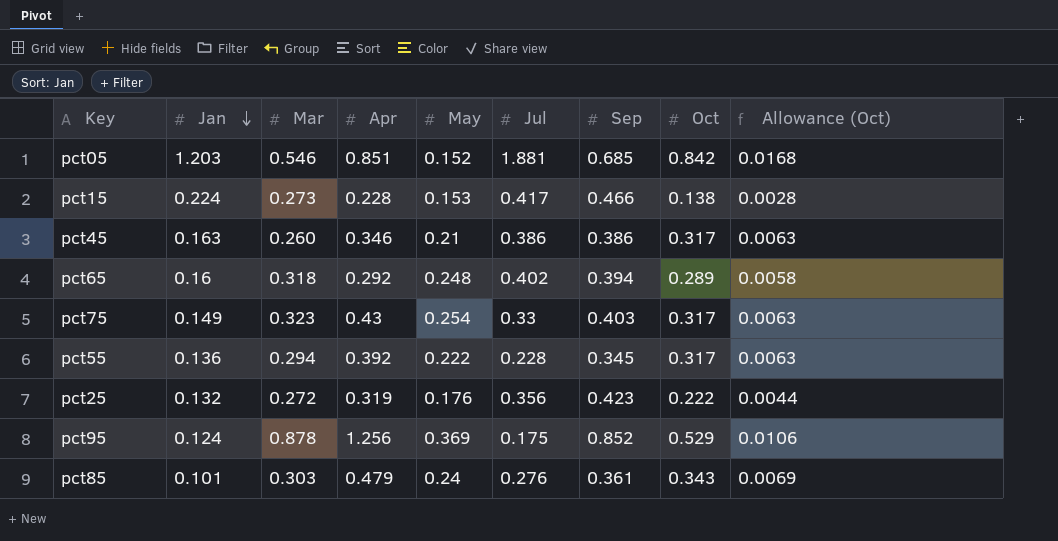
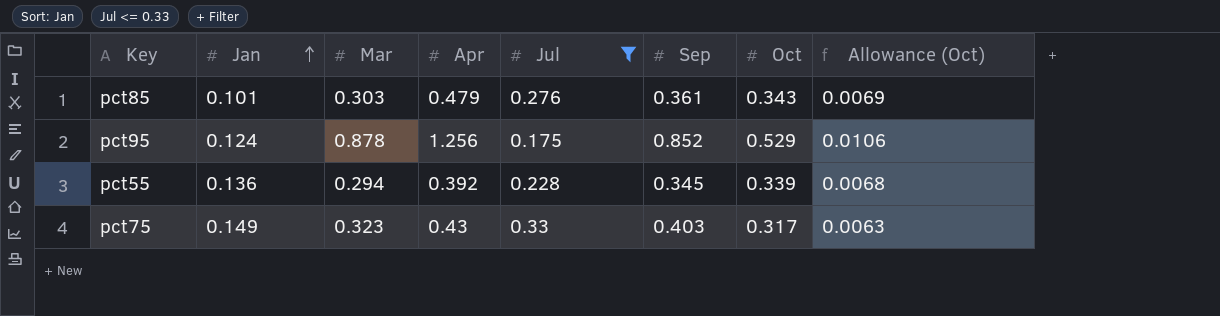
filter: none -> Jul <= 0.33
row order: Jan descending -> Jan ascending
column May | position: 5 -> none
pct55 | Oct: 0.317 -> 0.339
pct55 | Allowance (Oct): 0.0063 -> 0.0068

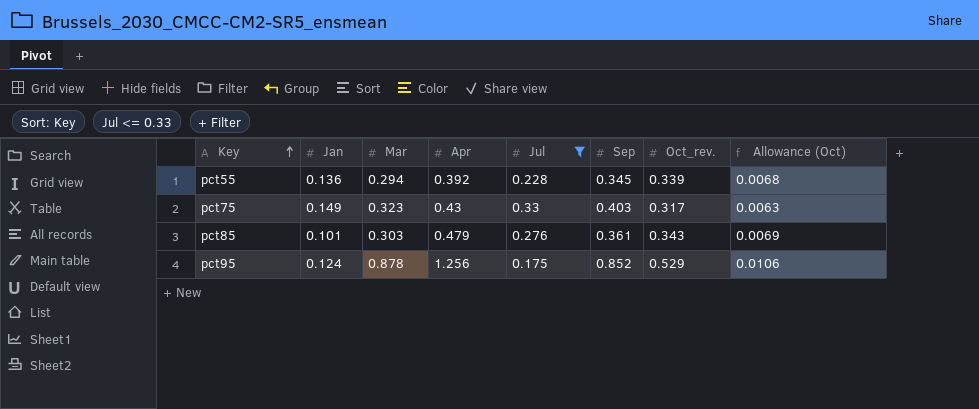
row order: Jan ascending -> Key ascending
column name: Oct -> Oct_rev.

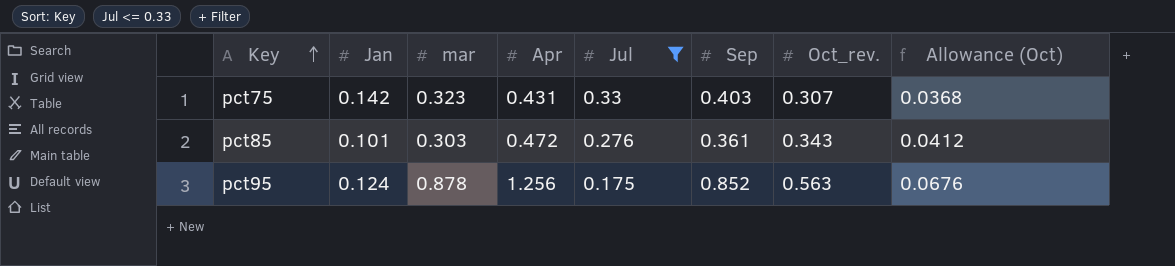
column name: Mar -> mar
column Allowance (Oct) | formula: [Oct_rev.] * 0.02 -> [Oct_rev.] * 0.12
row pct55: 0.136 | 0.294 | 0.392 | 0.228 | 0.345 | 0.339 | 0.0068 -> none
pct75 | Jan: 0.149 -> 0.142
pct75 | Apr: 0.43 -> 0.431
pct75 | Oct_rev.: 0.317 -> 0.307
pct85 | Apr: 0.479 -> 0.472
pct95 | Oct_rev.: 0.529 -> 0.563

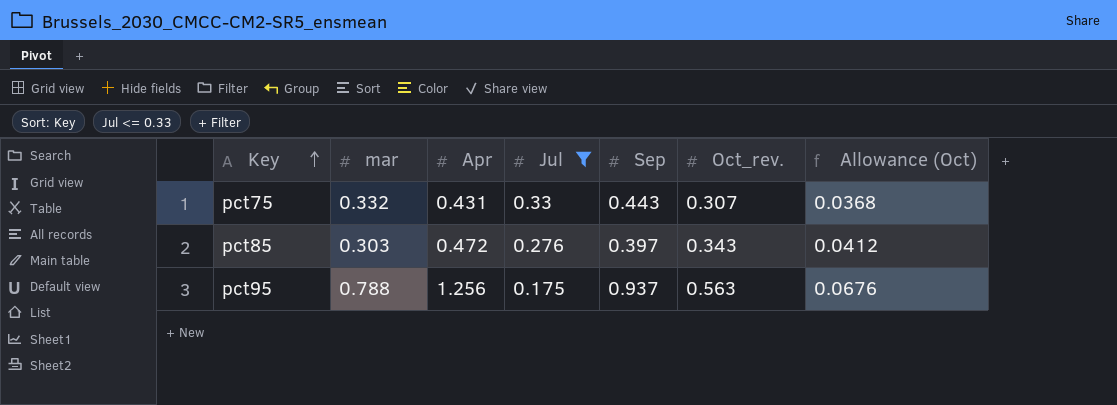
column Jan | position: 2 -> none
pct75 | mar: 0.323 -> 0.332
pct75 | Sep: 0.403 -> 0.443
pct85 | Sep: 0.361 -> 0.397
pct95 | mar: 0.878 -> 0.788
pct95 | Sep: 0.852 -> 0.937

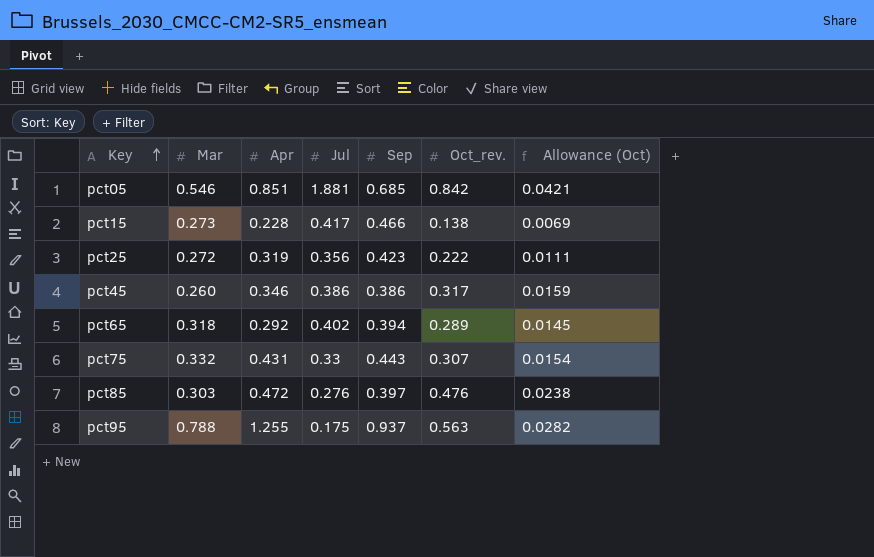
filter: Jul <= 0.33 -> none
column name: mar -> Mar
column Allowance (Oct) | formula: [Oct_rev.] * 0.12 -> [Oct_rev.] * 0.05
pct85 | Oct_rev.: 0.343 -> 0.476
pct95 | Apr: 1.256 -> 1.255

